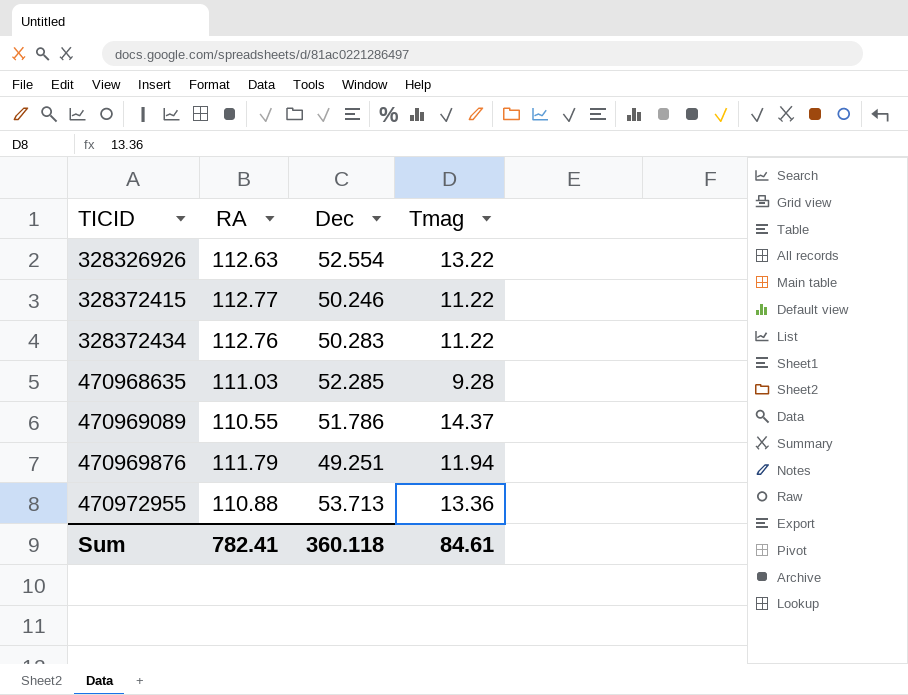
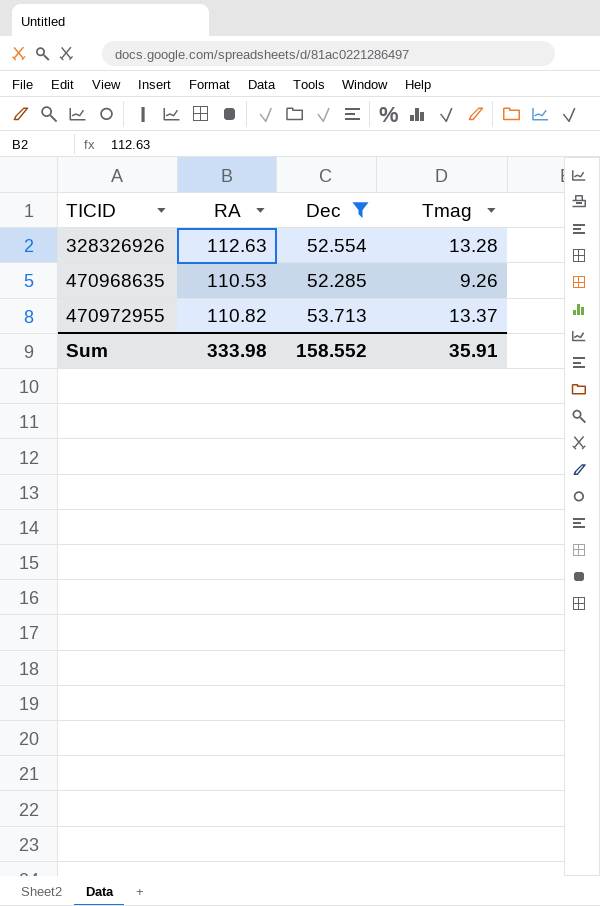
filter: none -> Dec >= 52.285
328326926 | Tmag: 13.22 -> 13.28
470968635 | RA: 111.03 -> 110.53
470968635 | Tmag: 9.28 -> 9.26
470972955 | RA: 110.88 -> 110.82
470972955 | Tmag: 13.36 -> 13.37
Sum | RA: 782.41 -> 333.98
Sum | Dec: 360.118 -> 158.552
Sum | Tmag: 84.61 -> 35.91

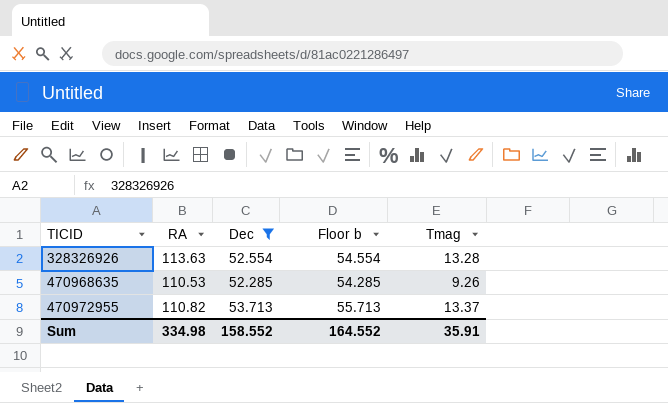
column Floor b | formula: none -> [Dec] + 2
328326926 | RA: 112.63 -> 113.63
Sum | RA: 333.98 -> 334.98

